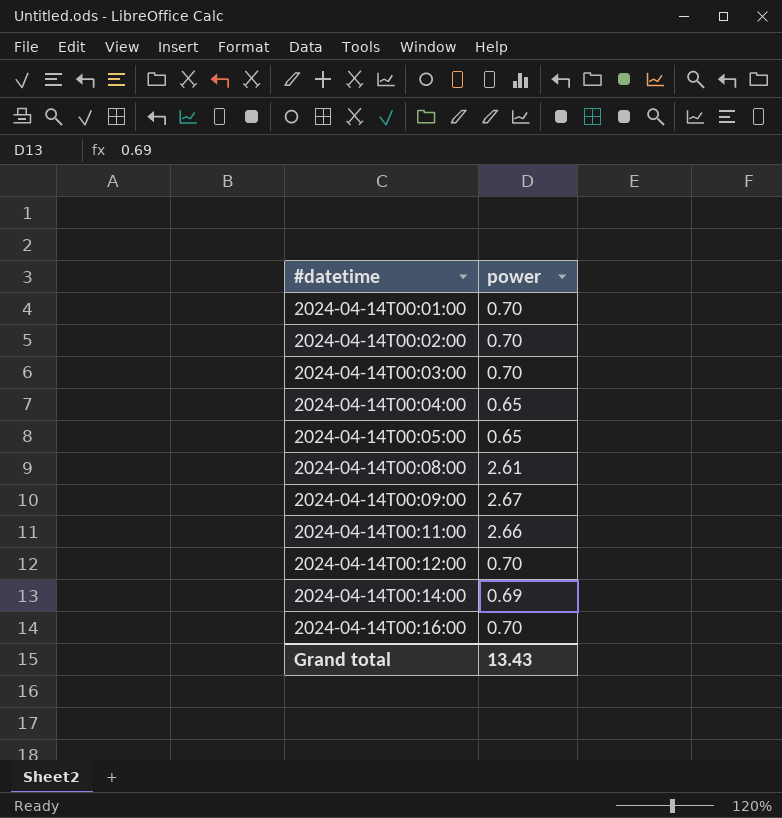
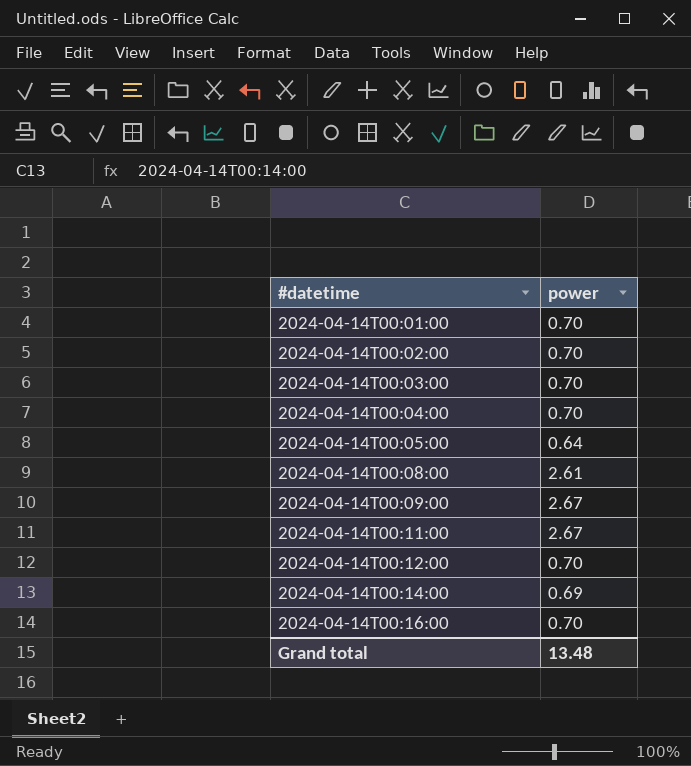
2024-04-14T00:04:00 | power: 0.65 -> 0.70
2024-04-14T00:05:00 | power: 0.65 -> 0.64
2024-04-14T00:11:00 | power: 2.66 -> 2.67
Grand total | power: 13.43 -> 13.48

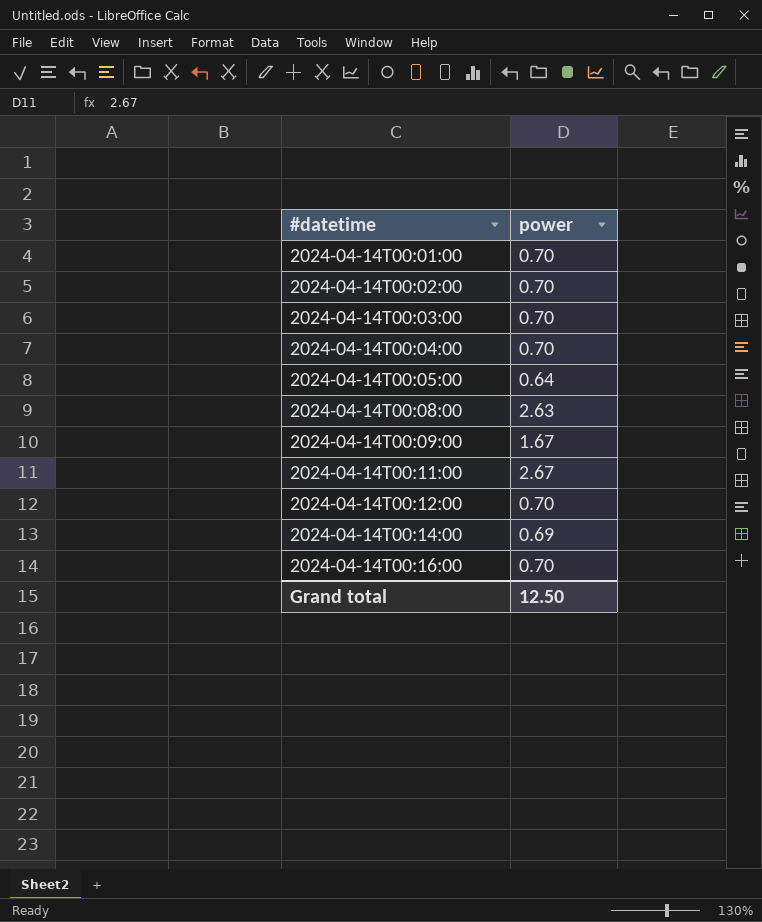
2024-04-14T00:08:00 | power: 2.61 -> 2.63
2024-04-14T00:09:00 | power: 2.67 -> 1.67
Grand total | power: 13.48 -> 12.50

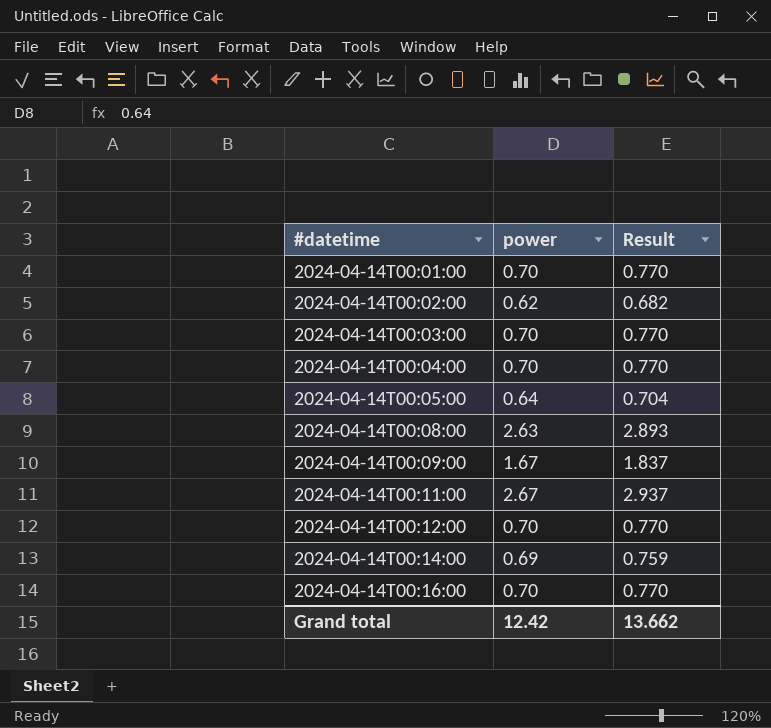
column Result | formula: none -> [power] * 1.1
2024-04-14T00:02:00 | power: 0.70 -> 0.62
Grand total | power: 12.50 -> 12.42

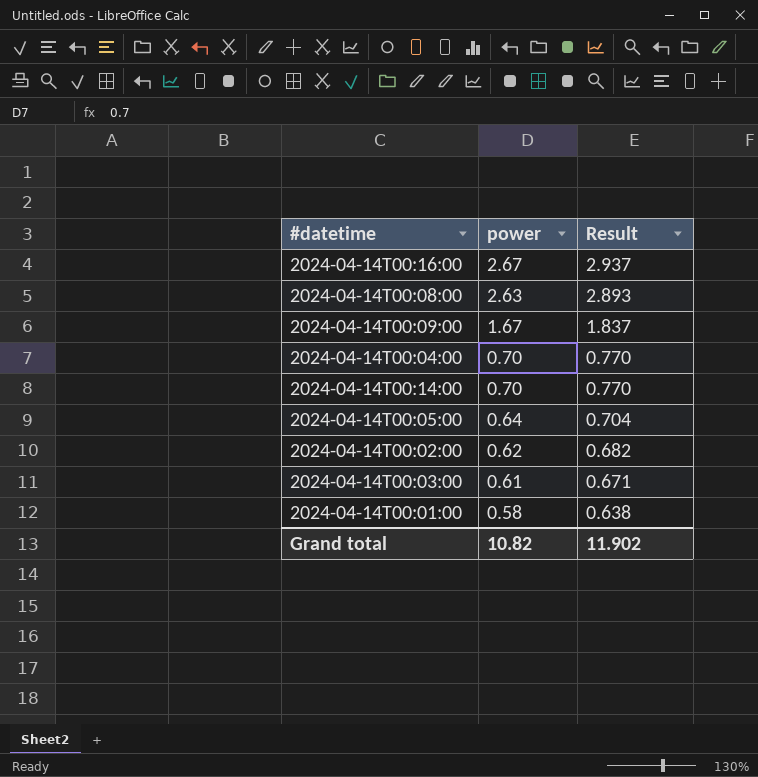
row order: #datetime ascending -> power descending
row 2024-04-14T00:11:00: 2.67 | 2.937 -> none
row 2024-04-14T00:12:00: 0.70 | 0.770 -> none
2024-04-14T00:16:00 | power: 0.70 -> 2.67
2024-04-14T00:16:00 | Result: 0.770 -> 2.937
2024-04-14T00:14:00 | power: 0.69 -> 0.70
2024-04-14T00:14:00 | Result: 0.759 -> 0.770
2024-04-14T00:03:00 | power: 0.70 -> 0.61
2024-04-14T00:03:00 | Result: 0.770 -> 0.671
2024-04-14T00:01:00 | power: 0.70 -> 0.58
2024-04-14T00:01:00 | Result: 0.770 -> 0.638
Grand total | power: 12.42 -> 10.82
Grand total | Result: 13.662 -> 11.902

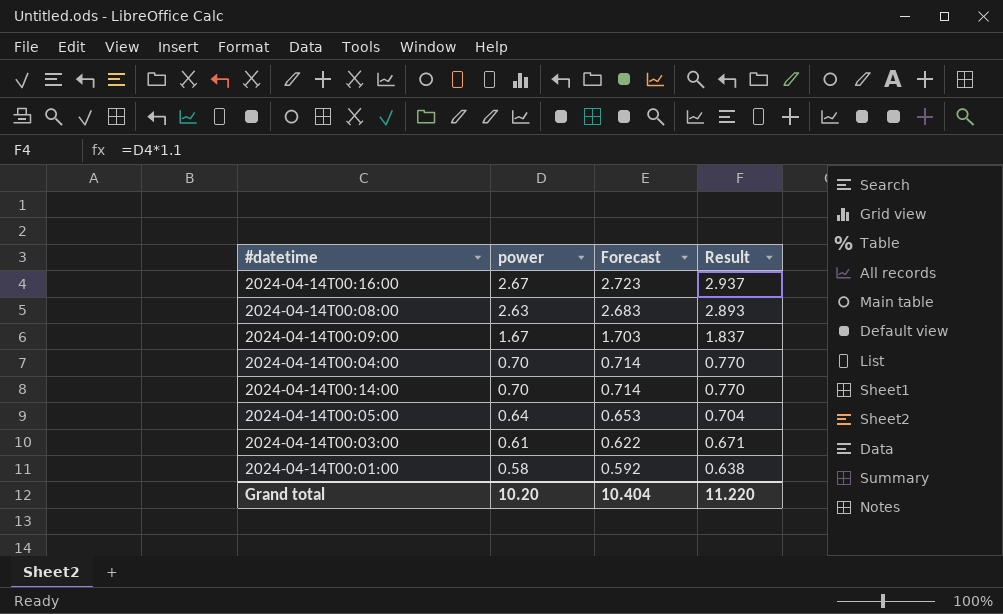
column Forecast | formula: none -> [power] * 1.02
row 2024-04-14T00:02:00: 0.62 | 0.682 -> none
Grand total | power: 10.82 -> 10.20
Grand total | Result: 11.902 -> 11.220

